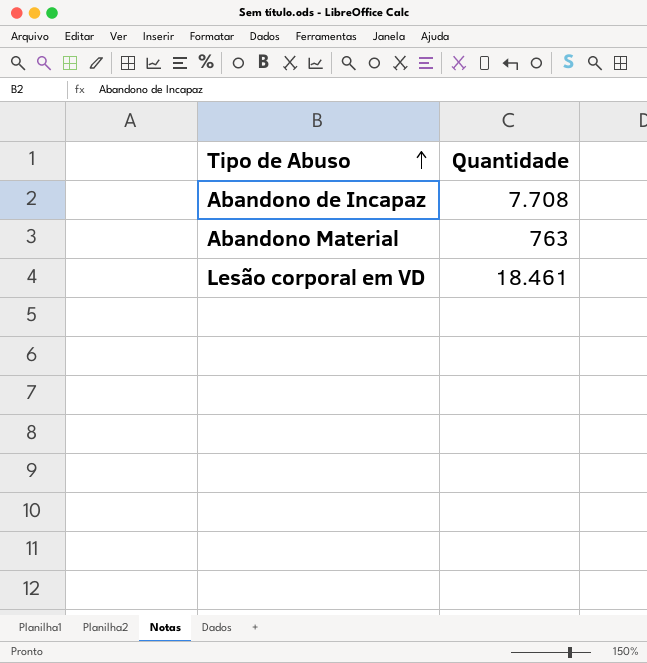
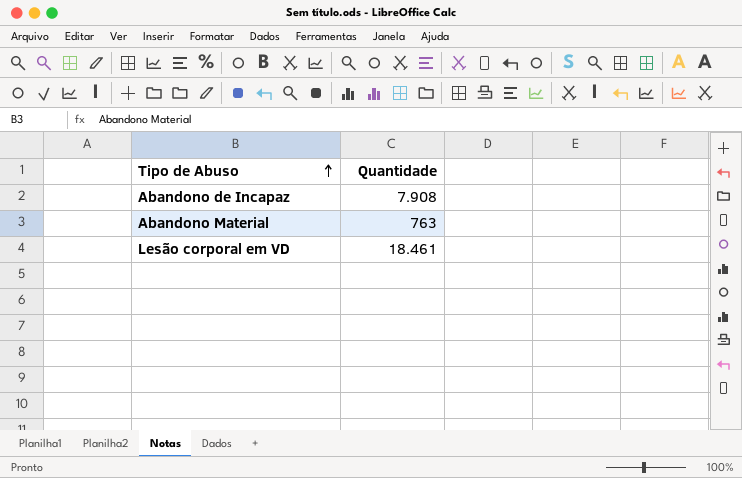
Abandono de Incapaz | Quantidade: 7.708 -> 7.908

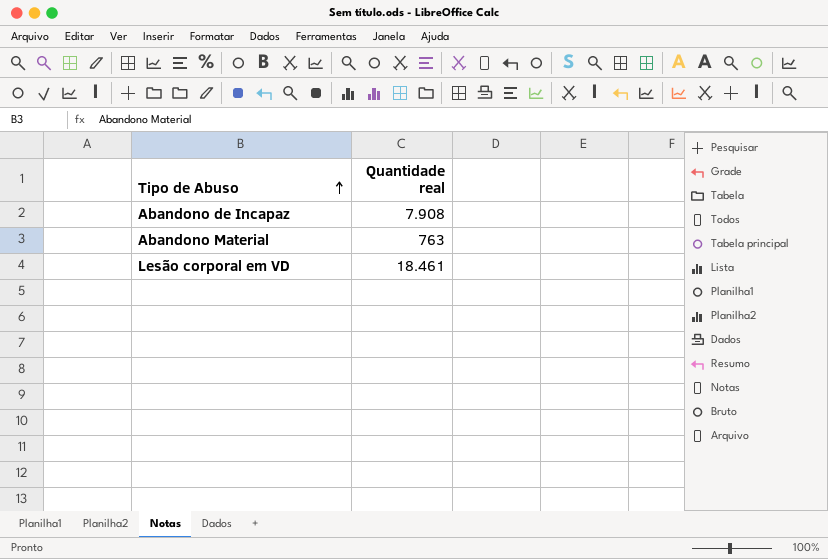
column name: Quantidade -> Quantidade real

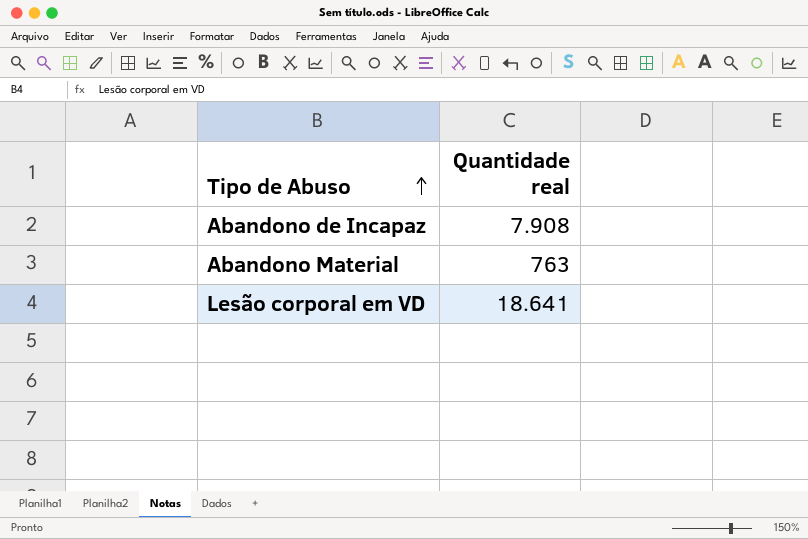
Lesão corporal em VD | Quantidade real: 18.461 -> 18.641

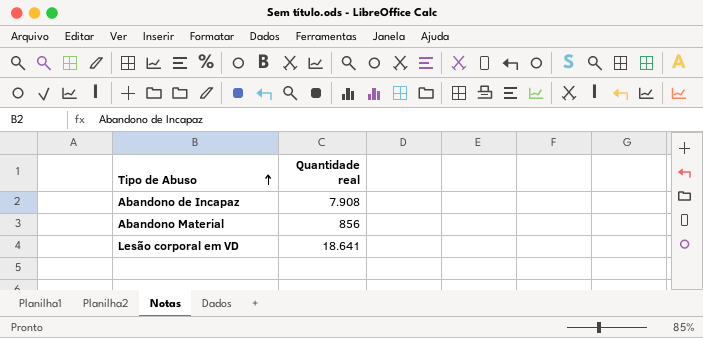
Abandono Material | Quantidade real: 763 -> 856

